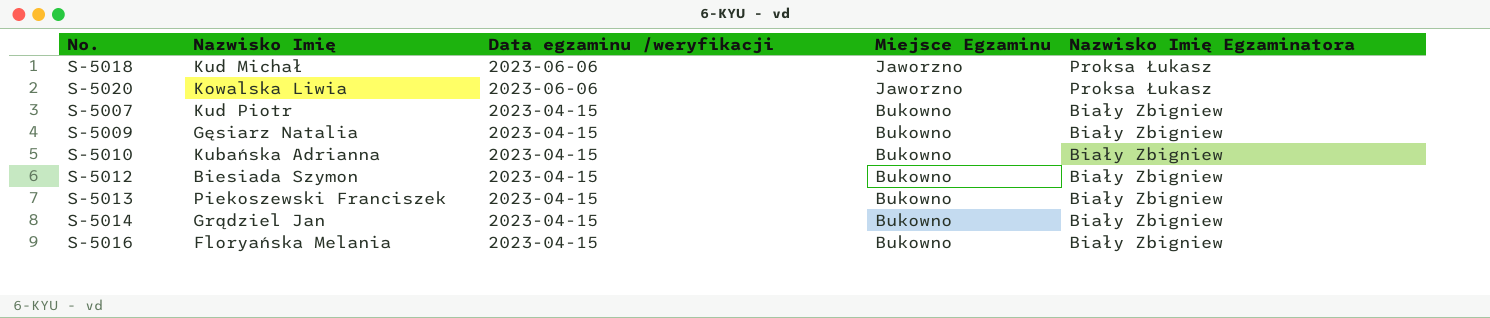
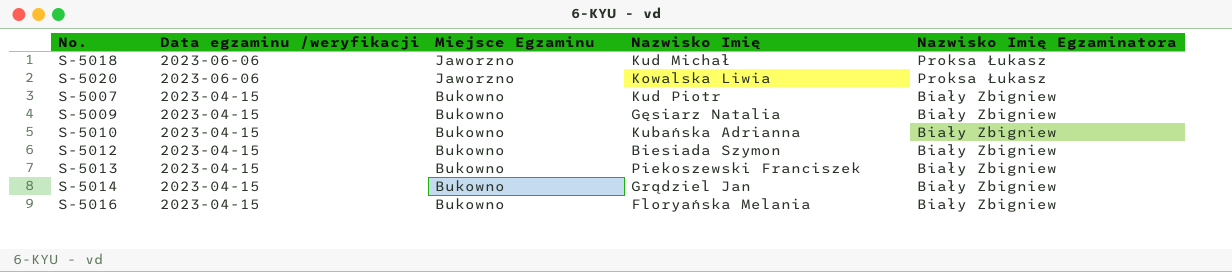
column Nazwisko Imię | position: 2 -> 4

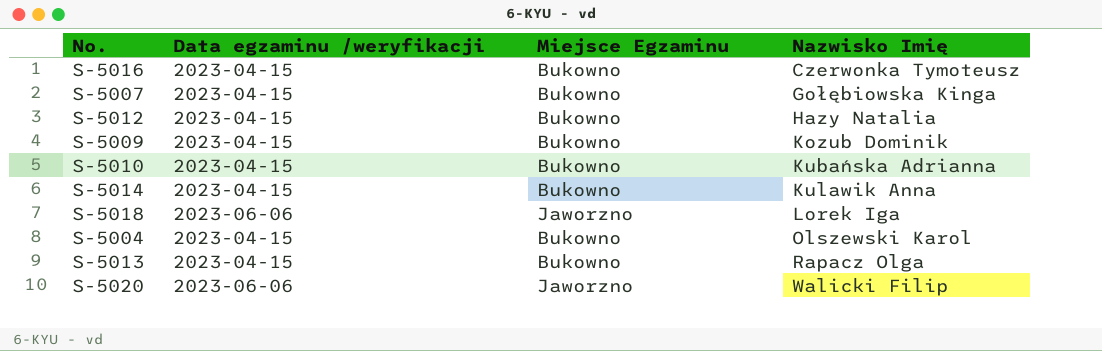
row order: Data egzaminu /weryfikacji descending -> Nazwisko Imię ascending
column Nazwisko Imię Egzaminatora | position: 5 -> none
S-5016 | Nazwisko Imię: Floryańska Melania -> Czerwonka Tymoteusz
S-5007 | Nazwisko Imię: Kud Piotr -> Gołębiowska Kinga
S-5012 | Nazwisko Imię: Biesiada Szymon -> Hazy Natalia
S-5009 | Nazwisko Imię: Gęsiarz Natalia -> Kozub Dominik
S-5014 | Nazwisko Imię: Grądziel Jan -> Kulawik Anna
S-5018 | Nazwisko Imię: Kud Michał -> Lorek Iga
row S-5004: none -> 2023-04-15 | Bukowno | Olszewski Karol
S-5013 | Nazwisko Imię: Piekoszewski Franciszek -> Rapacz Olga
S-5020 | Nazwisko Imię: Kowalska Liwia -> Walicki Filip

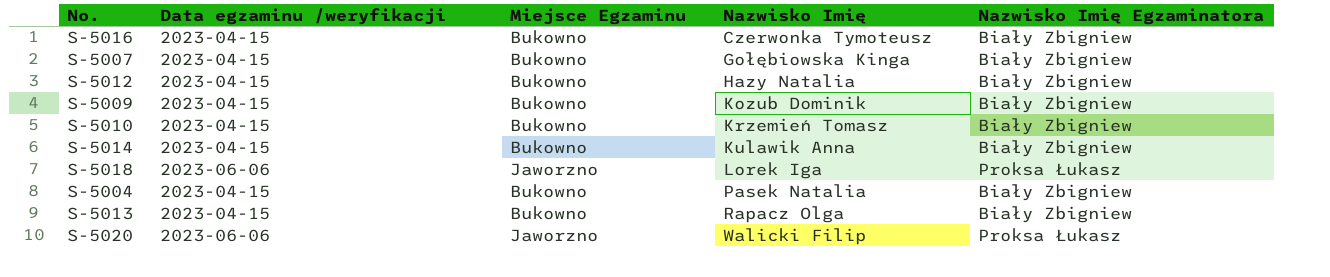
column Nazwisko Imię Egzaminatora | position: none -> 5
S-5010 | Nazwisko Imię: Kubańska Adrianna -> Krzemień Tomasz
S-5004 | Nazwisko Imię: Olszewski Karol -> Pasek Natalia

